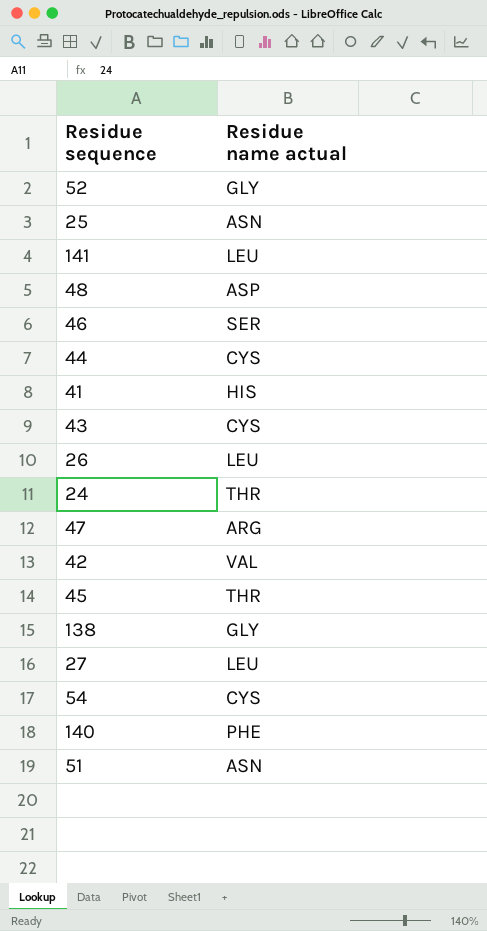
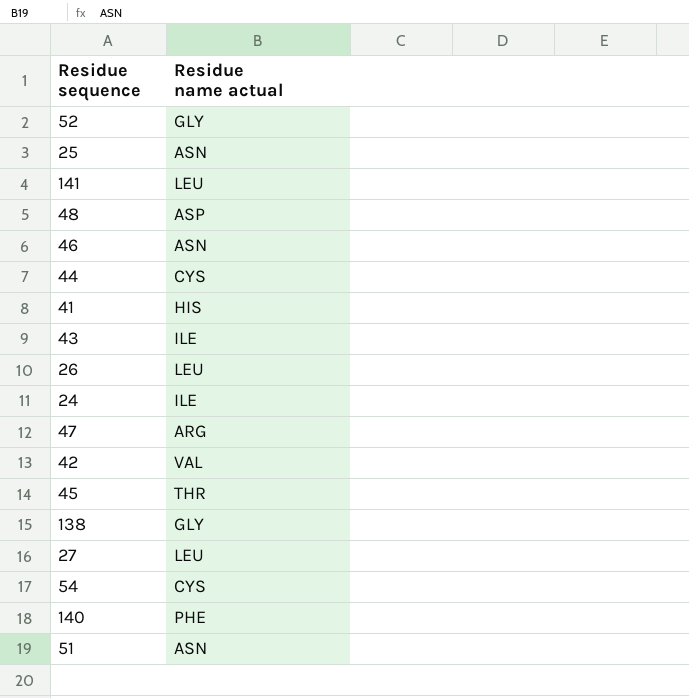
46 | Residue name actual: SER -> ASN
43 | Residue name actual: CYS -> ILE
24 | Residue name actual: THR -> ILE

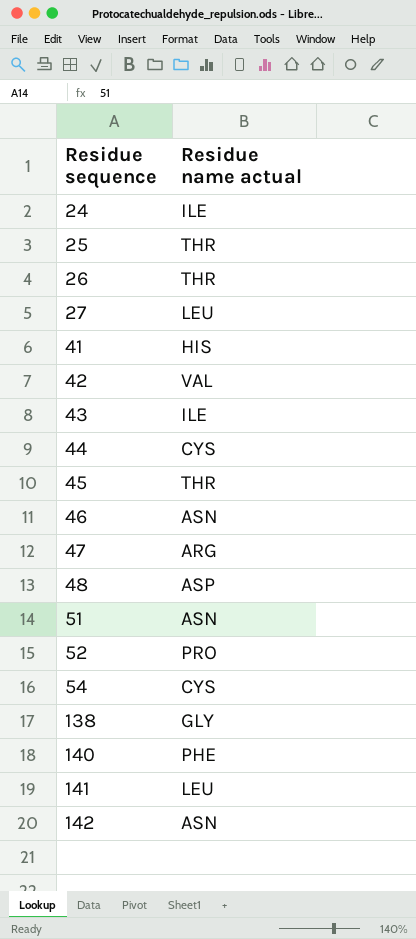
row order: none -> Residue sequence ascending
25 | Residue name actual: ASN -> THR
26 | Residue name actual: LEU -> THR
52 | Residue name actual: GLY -> PRO
row 142: none -> ASN

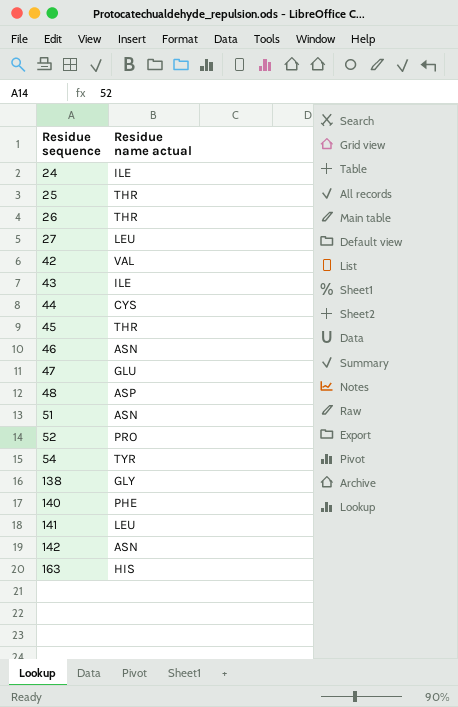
row 41: HIS -> none
47 | Residue name actual: ARG -> GLU
54 | Residue name actual: CYS -> TYR
row 163: none -> HIS

